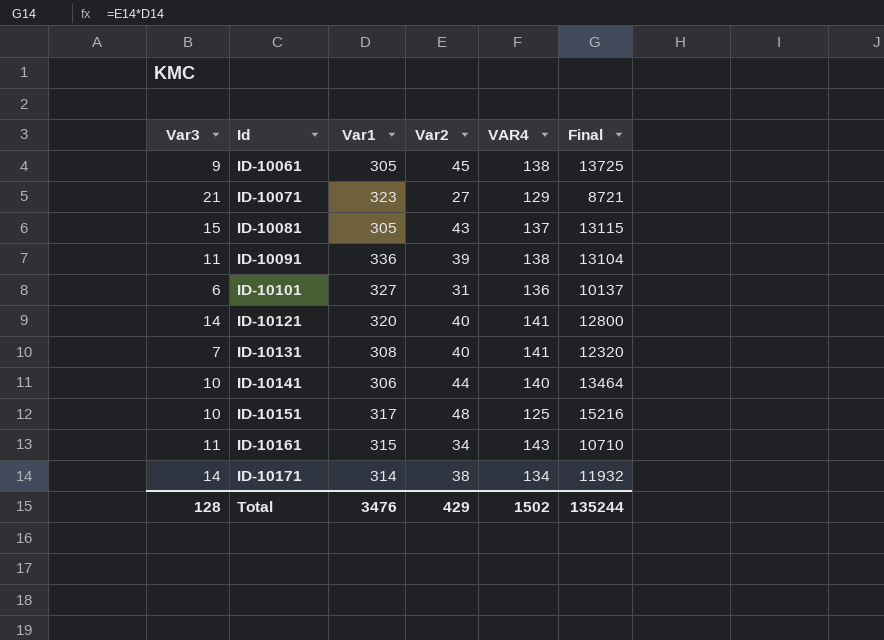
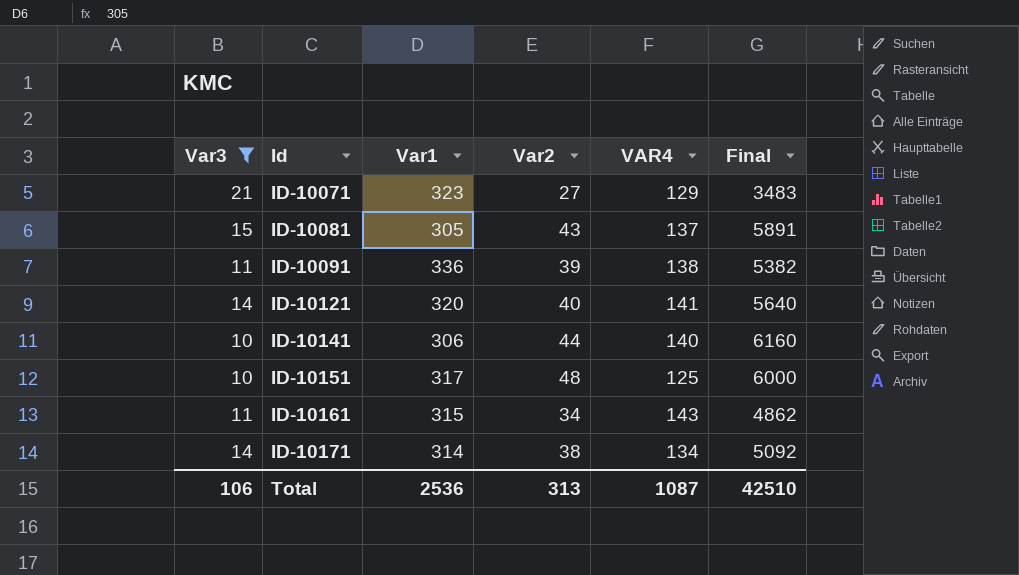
filter: none -> Var3 >= 10
column Final | formula: [Var1] * [Var2] -> [Var2] * [VAR4]
Total | Var3: 128 -> 106
Total | Var1: 3476 -> 2536
Total | Var2: 429 -> 313
Total | VAR4: 1502 -> 1087
Total | Final: 135244 -> 42510

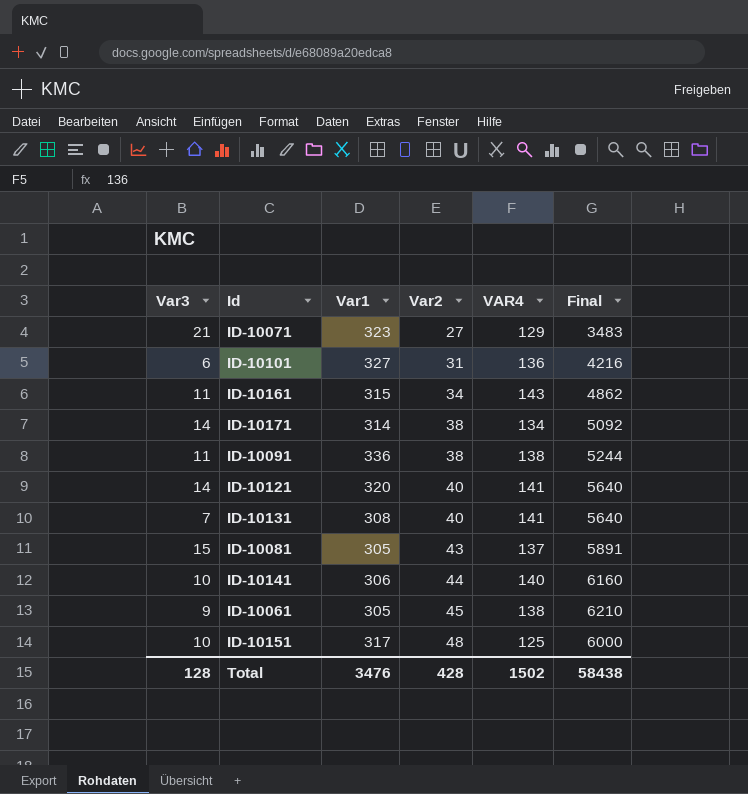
filter: Var3 >= 10 -> none
row order: Id ascending -> Var2 ascending
ID-10091 | Var2: 39 -> 38
ID-10091 | Final: 5382 -> 5244
Total | Var3: 106 -> 128
Total | Var1: 2536 -> 3476
Total | Var2: 313 -> 428
Total | VAR4: 1087 -> 1502
Total | Final: 42510 -> 58438

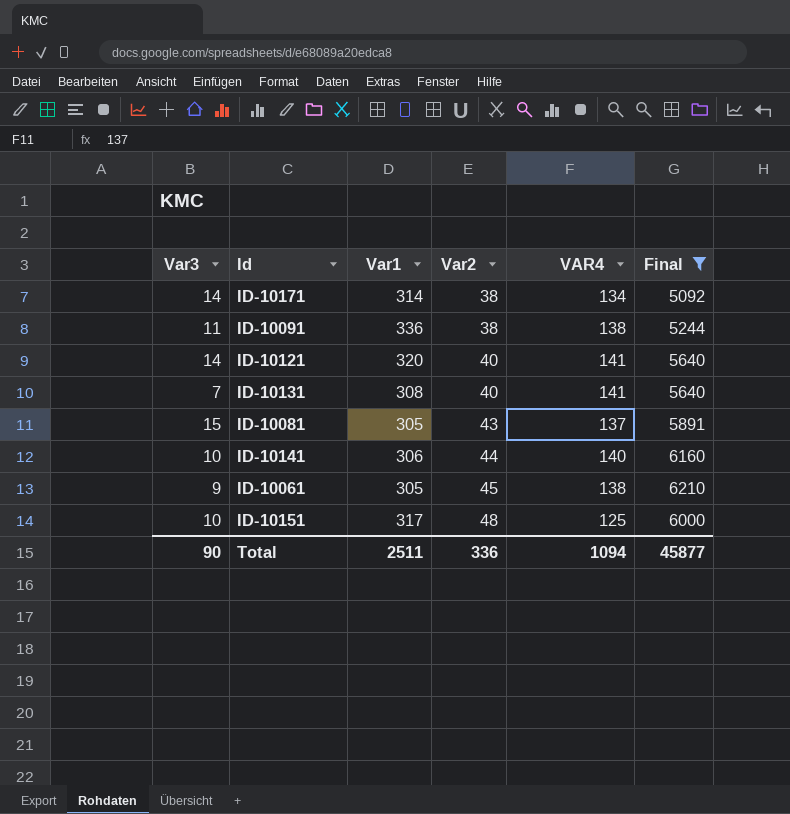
filter: none -> Final >= 5092
Total | Var3: 128 -> 90
Total | Var1: 3476 -> 2511
Total | Var2: 428 -> 336
Total | VAR4: 1502 -> 1094
Total | Final: 58438 -> 45877

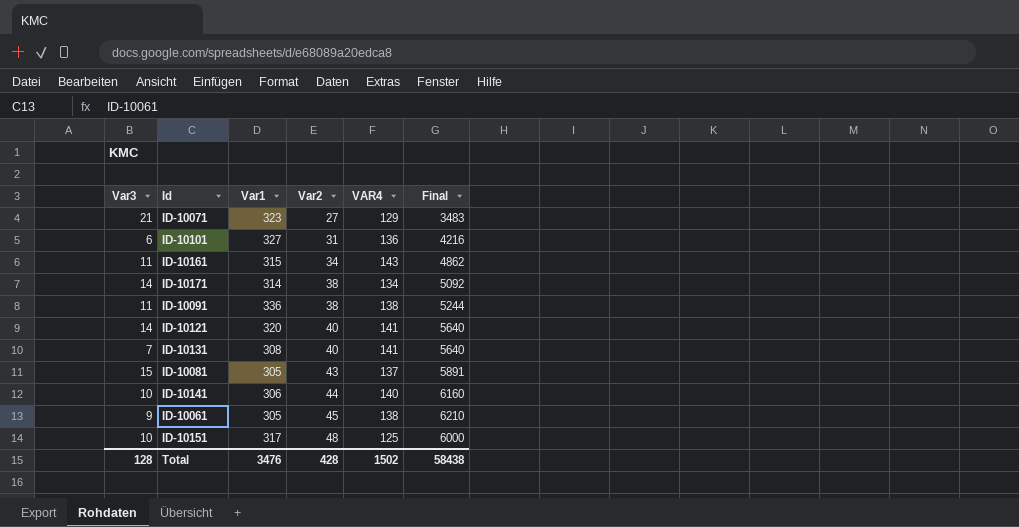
filter: Final >= 5092 -> none
Total | Var3: 90 -> 128
Total | Var1: 2511 -> 3476
Total | Var2: 336 -> 428
Total | VAR4: 1094 -> 1502
Total | Final: 45877 -> 58438

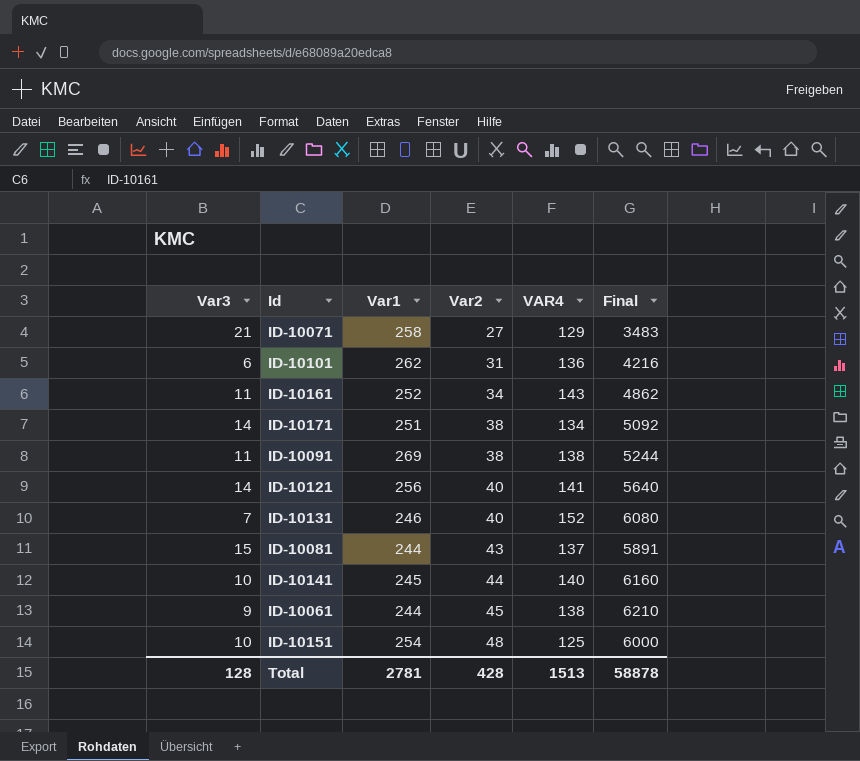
ID-10071 | Var1: 323 -> 258
ID-10101 | Var1: 327 -> 262
ID-10161 | Var1: 315 -> 252
ID-10171 | Var1: 314 -> 251
ID-10091 | Var1: 336 -> 269
ID-10121 | Var1: 320 -> 256
ID-10131 | Var1: 308 -> 246
ID-10131 | VAR4: 141 -> 152
ID-10131 | Final: 5640 -> 6080
ID-10081 | Var1: 305 -> 244
ID-10141 | Var1: 306 -> 245
ID-10061 | Var1: 305 -> 244
ID-10151 | Var1: 317 -> 254
Total | Var1: 3476 -> 2781
Total | VAR4: 1502 -> 1513
Total | Final: 58438 -> 58878

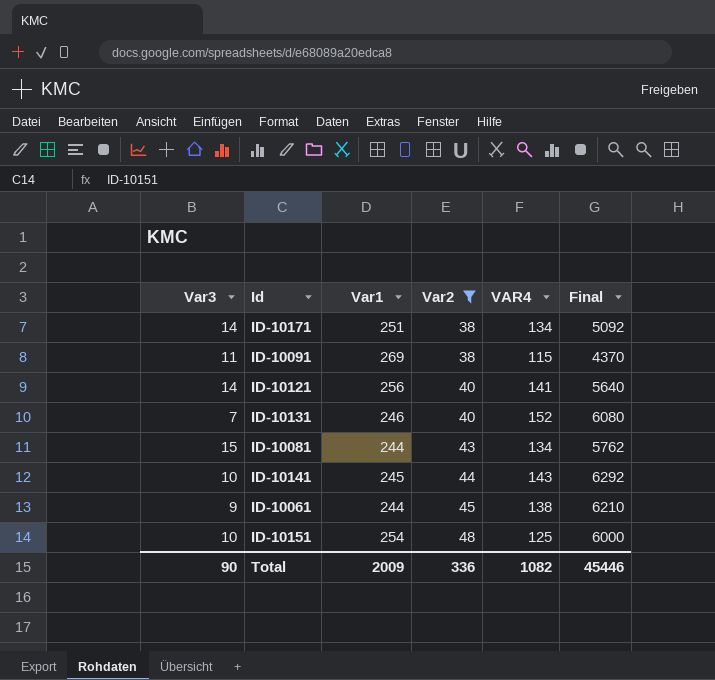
filter: none -> Var2 >= 38
ID-10091 | VAR4: 138 -> 115
ID-10091 | Final: 5244 -> 4370
ID-10081 | VAR4: 137 -> 134
ID-10081 | Final: 5891 -> 5762
ID-10141 | VAR4: 140 -> 143
ID-10141 | Final: 6160 -> 6292
Total | Var3: 128 -> 90
Total | Var1: 2781 -> 2009
Total | Var2: 428 -> 336
Total | VAR4: 1513 -> 1082
Total | Final: 58878 -> 45446

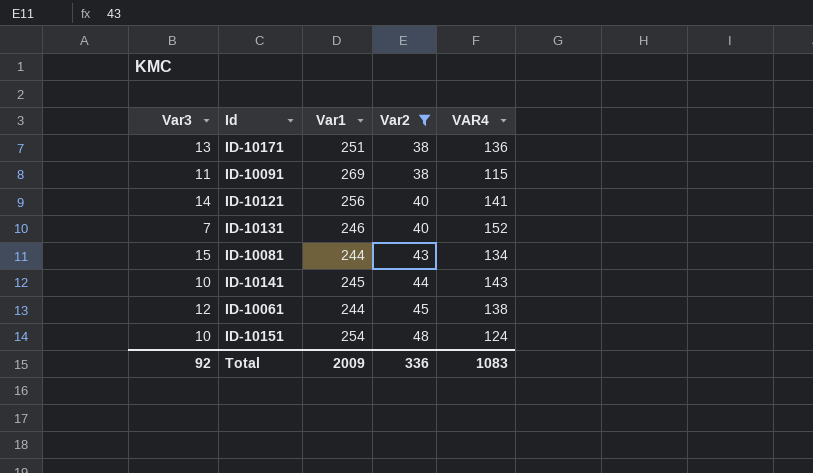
column Final | formula: [Var2] * [VAR4] -> none
ID-10171 | Var3: 14 -> 13
ID-10171 | VAR4: 134 -> 136
ID-10061 | Var3: 9 -> 12
ID-10151 | VAR4: 125 -> 124
Total | Var3: 90 -> 92
Total | VAR4: 1082 -> 1083

